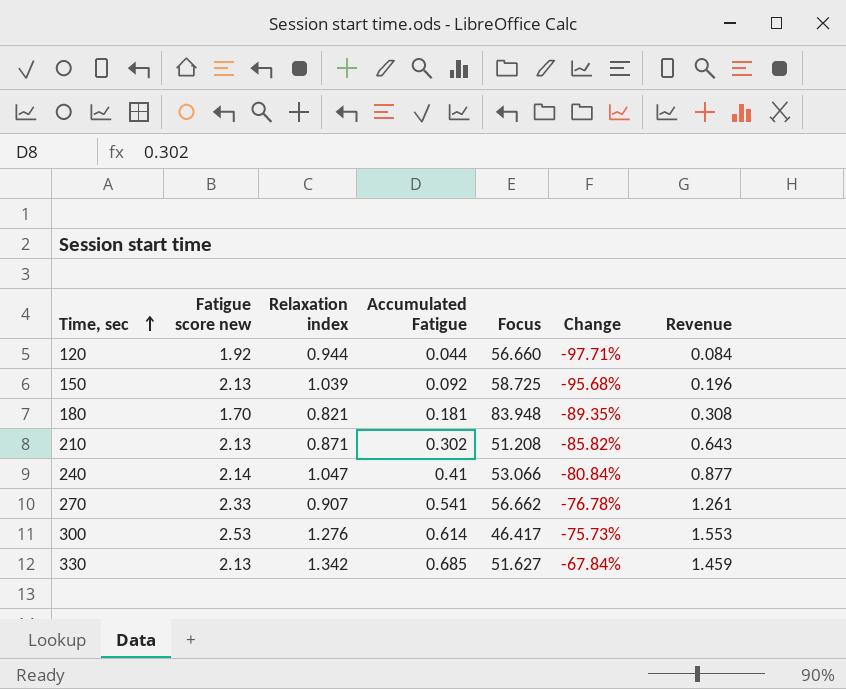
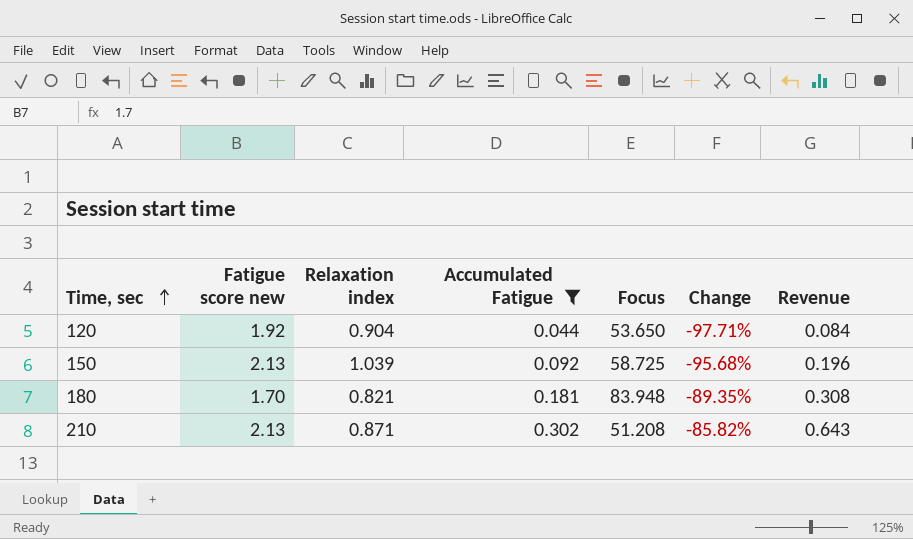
filter: none -> Accumulated Fatigue <= 0.302
120 | Relaxation index: 0.944 -> 0.904
120 | Focus: 56.660 -> 53.650

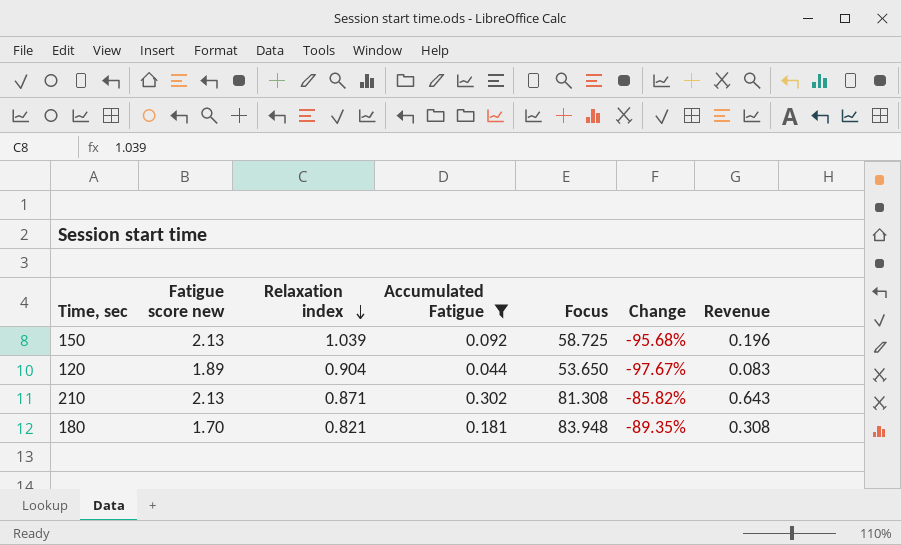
row order: Time, sec ascending -> Relaxation index descending
120 | Fatigue score new: 1.92 -> 1.89
120 | Change: -97.71% -> -97.67%
120 | Revenue: 0.084 -> 0.083
210 | Focus: 51.208 -> 81.308

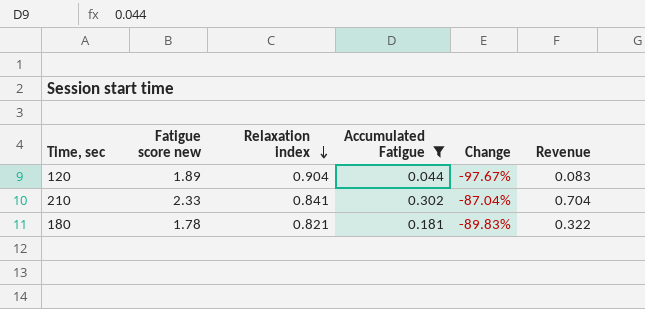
column Focus | position: 5 -> none
row 150: 2.13 | 1.039 | 0.092 | 58.725 | -95.68% | 0.196 -> none
210 | Fatigue score new: 2.13 -> 2.33
210 | Relaxation index: 0.871 -> 0.841
210 | Change: -85.82% -> -87.04%
210 | Revenue: 0.643 -> 0.704
180 | Fatigue score new: 1.70 -> 1.78
180 | Change: -89.35% -> -89.83%
180 | Revenue: 0.308 -> 0.322

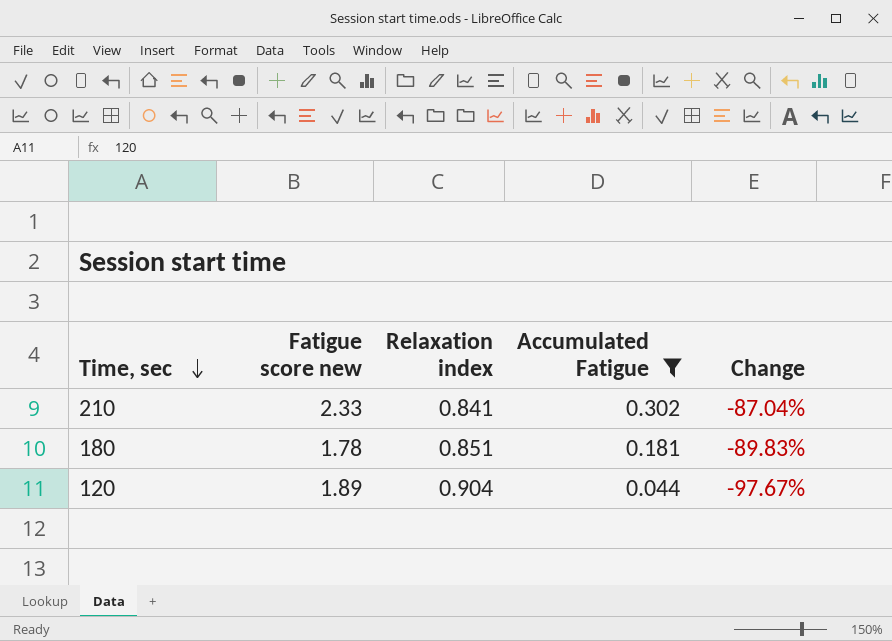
row order: Relaxation index descending -> Time, sec descending
column Revenue | formula: [Fatigue score new] * [Accumulated Fatigue] -> none
180 | Relaxation index: 0.821 -> 0.851

